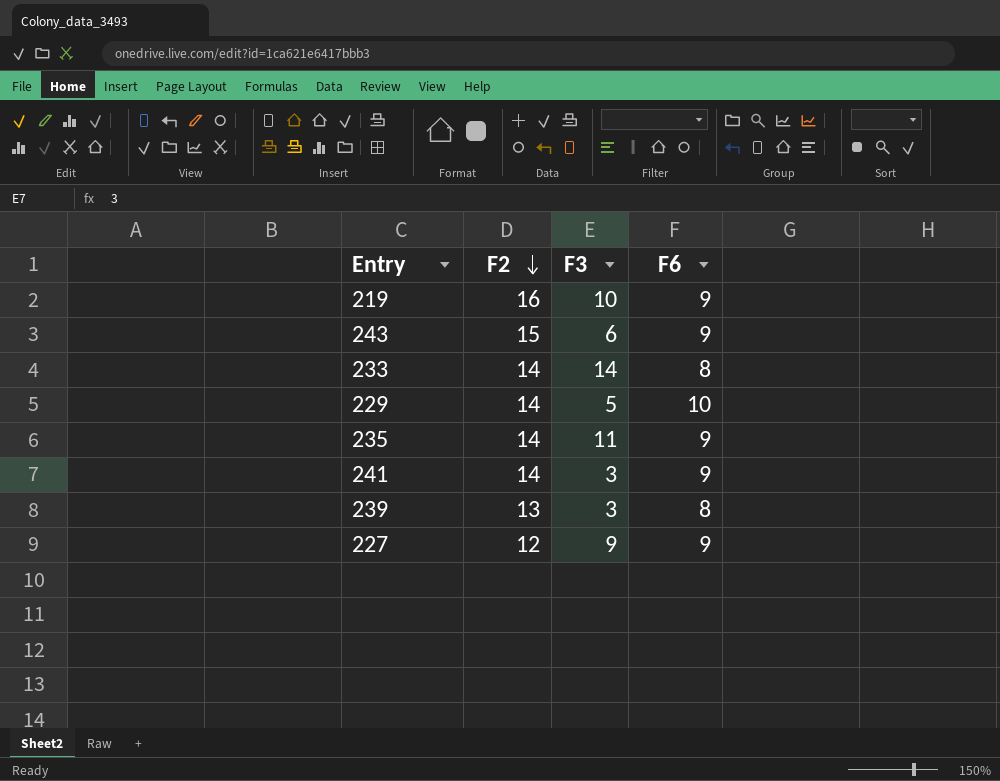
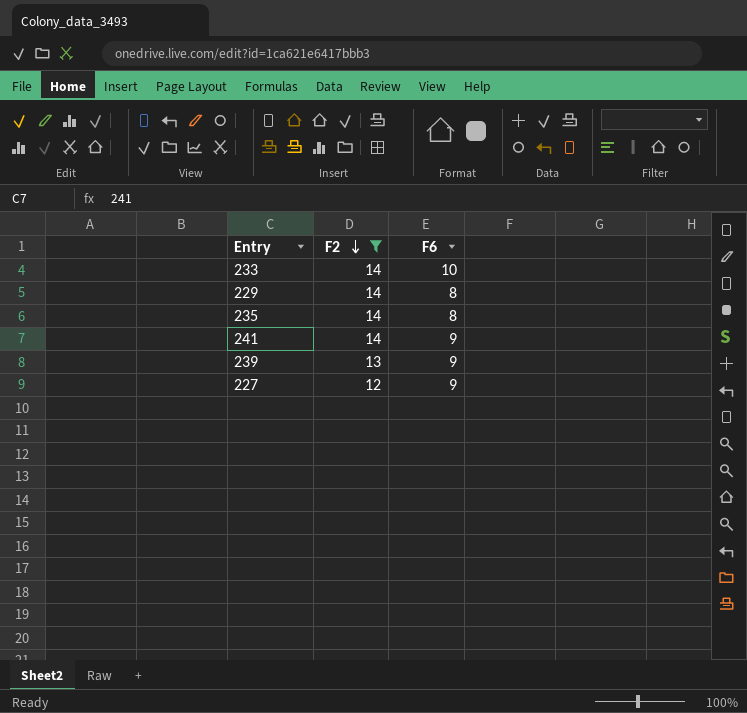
filter: none -> F2 <= 14
column F3 | position: 3 -> none
233 | F6: 8 -> 10
229 | F6: 10 -> 8
235 | F6: 9 -> 8
239 | F6: 8 -> 9

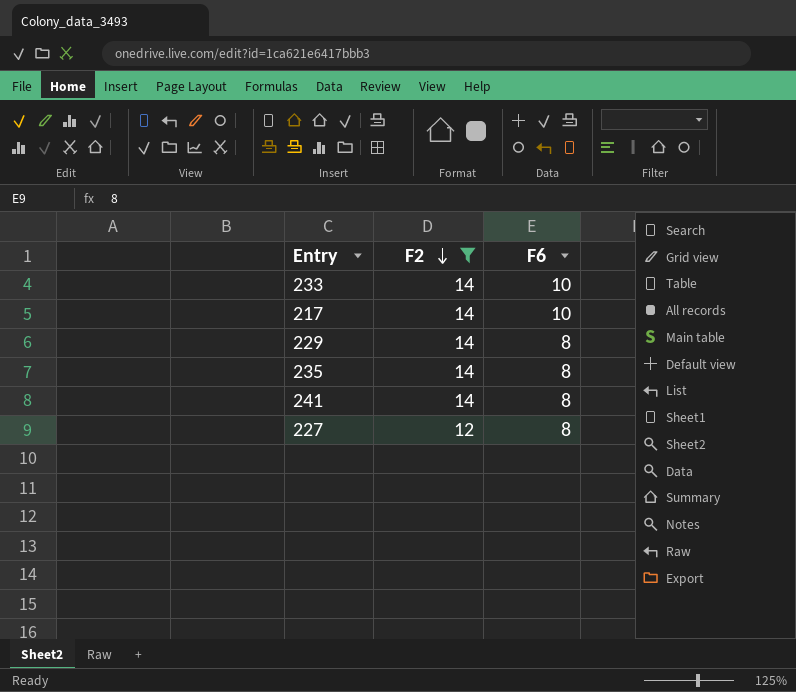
row 239: 13 | 9 -> none
row 217: none -> 14 | 10
241 | F6: 9 -> 8
227 | F6: 9 -> 8

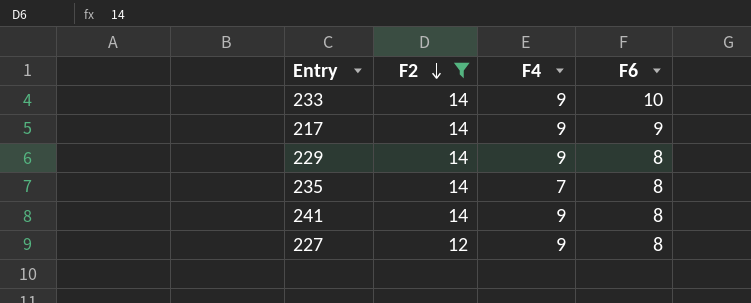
column F4 | position: none -> 3
217 | F6: 10 -> 9

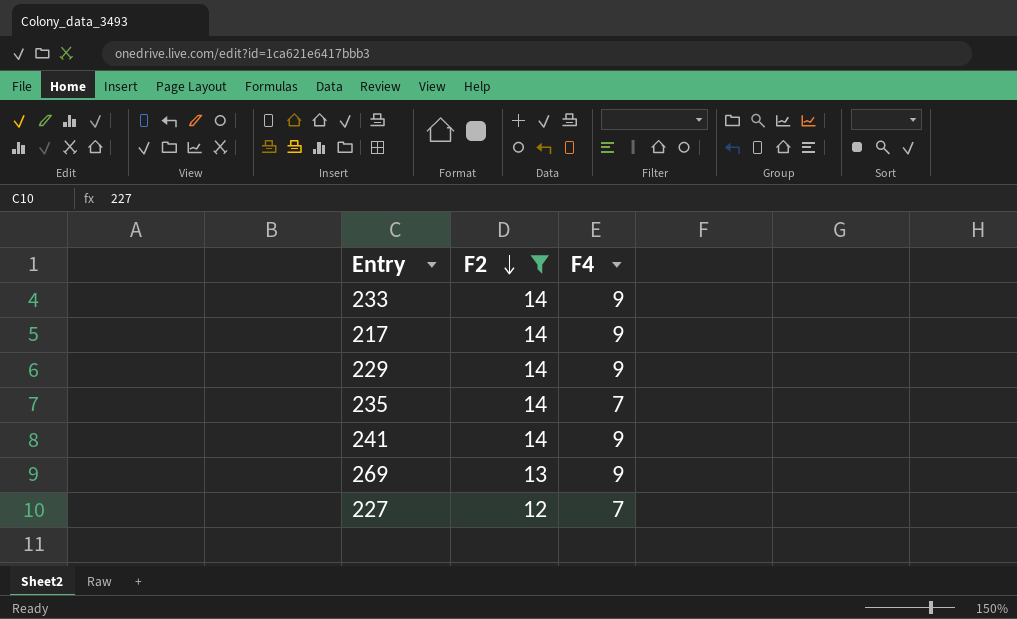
column F6 | position: 4 -> none
row 269: none -> 13 | 9
227 | F4: 9 -> 7

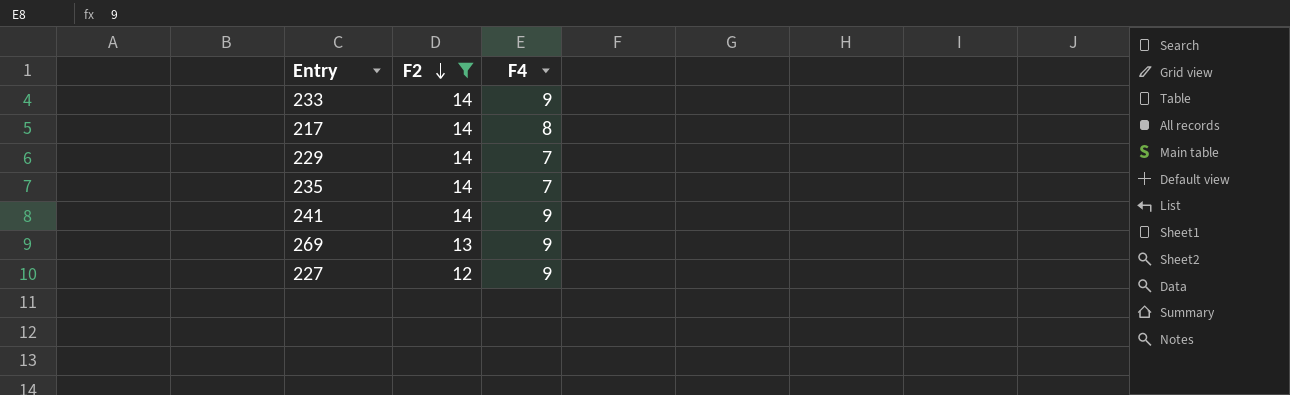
217 | F4: 9 -> 8
229 | F4: 9 -> 7
227 | F4: 7 -> 9

